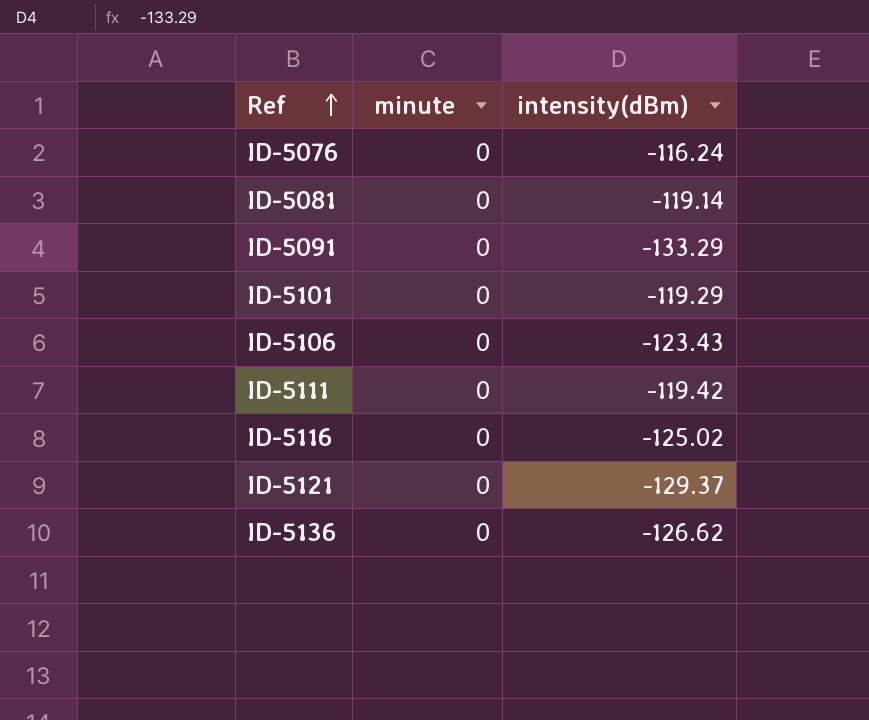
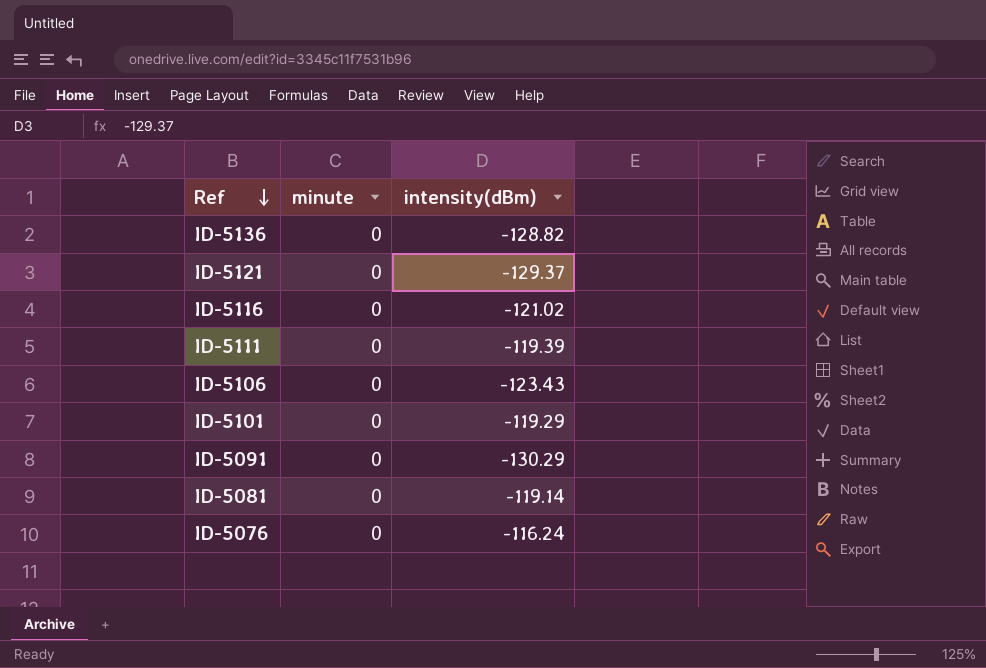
row order: Ref ascending -> Ref descending
ID-5136 | intensity(dBm): -126.62 -> -128.82
ID-5116 | intensity(dBm): -125.02 -> -121.02
ID-5111 | intensity(dBm): -119.42 -> -119.39
ID-5091 | intensity(dBm): -133.29 -> -130.29

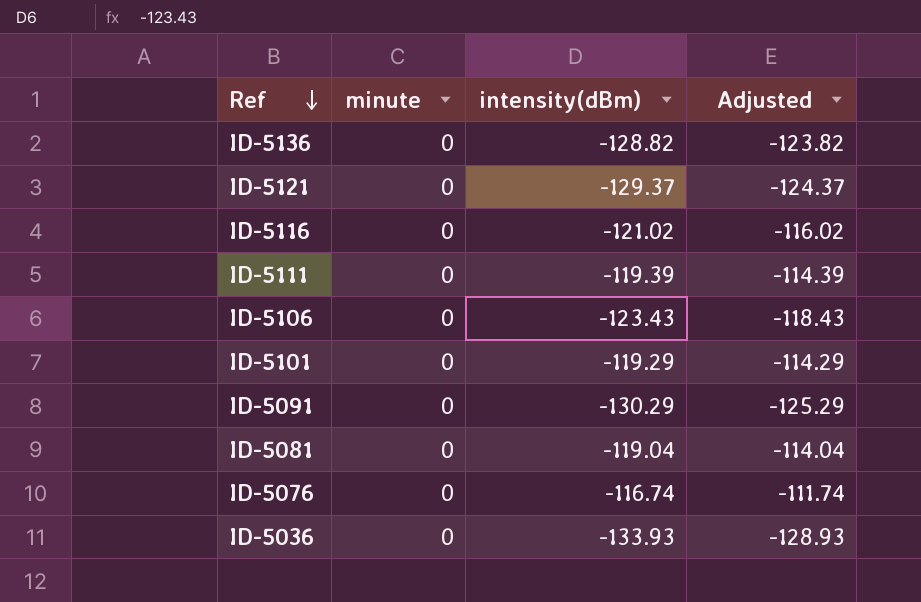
column Adjusted | formula: none -> [intensity(dBm)] + 5
ID-5081 | intensity(dBm): -119.14 -> -119.04
ID-5076 | intensity(dBm): -116.24 -> -116.74
row ID-5036: none -> 0 | -133.93 | -128.93

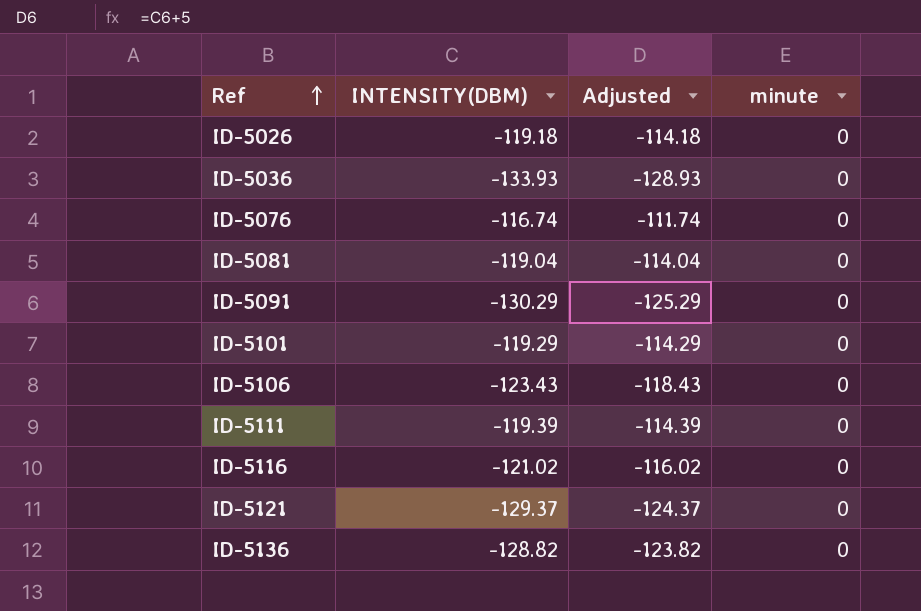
row order: Ref descending -> Ref ascending
column name: intensity(dBm) -> INTENSITY(DBM)
column minute | position: 2 -> 4
row ID-5026: none -> -119.18 | -114.18 | 0

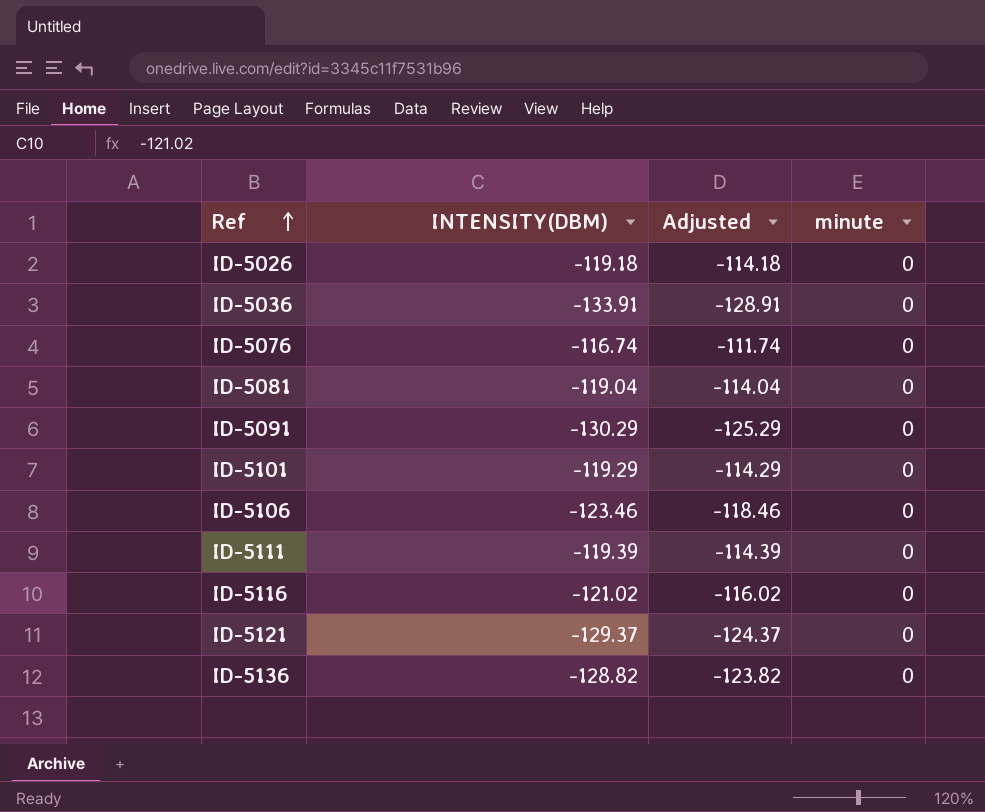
ID-5036 | INTENSITY(DBM): -133.93 -> -133.91
ID-5036 | Adjusted: -128.93 -> -128.91
ID-5106 | INTENSITY(DBM): -123.43 -> -123.46
ID-5106 | Adjusted: -118.43 -> -118.46

